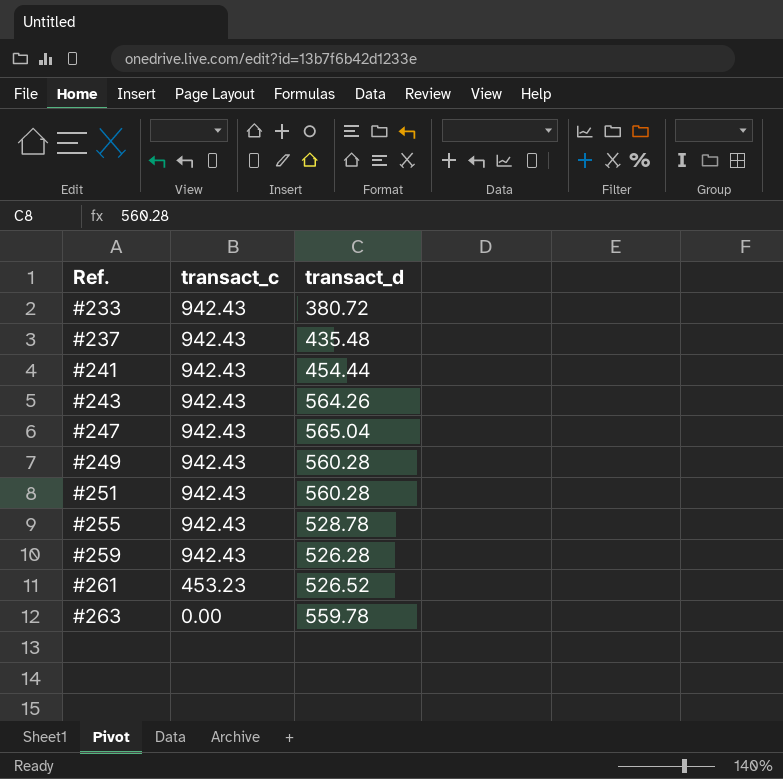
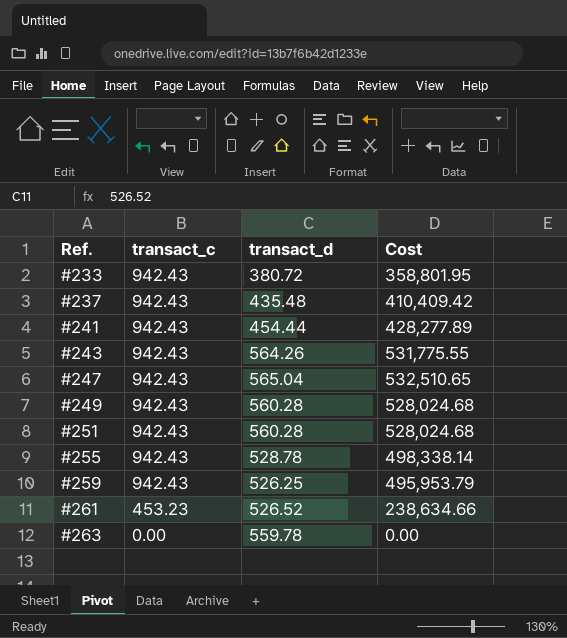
column Cost | formula: none -> [transact_c] * [transact_d]
#259 | transact_d: 526.28 -> 526.25

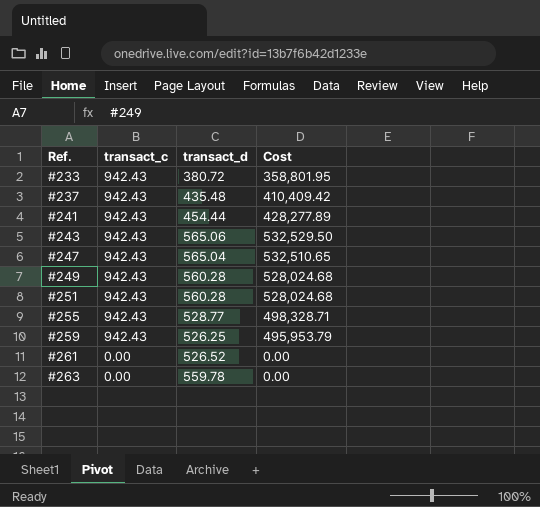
#243 | transact_d: 564.26 -> 565.06
#243 | Cost: 531,775.55 -> 532,529.50
#255 | transact_d: 528.78 -> 528.77
#255 | Cost: 498,338.14 -> 498,328.71
#261 | transact_c: 453.23 -> 0.00
#261 | Cost: 238,634.66 -> 0.00

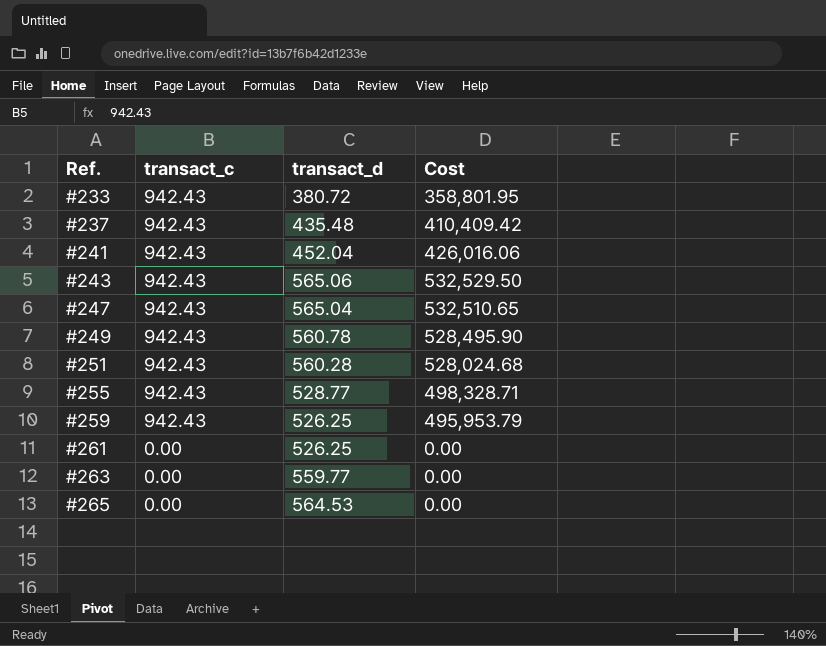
#241 | transact_d: 454.44 -> 452.04
#241 | Cost: 428,277.89 -> 426,016.06
#249 | transact_d: 560.28 -> 560.78
#249 | Cost: 528,024.68 -> 528,495.90
#261 | transact_d: 526.52 -> 526.25
#263 | transact_d: 559.78 -> 559.77
row #265: none -> 0.00 | 564.53 | 0.00

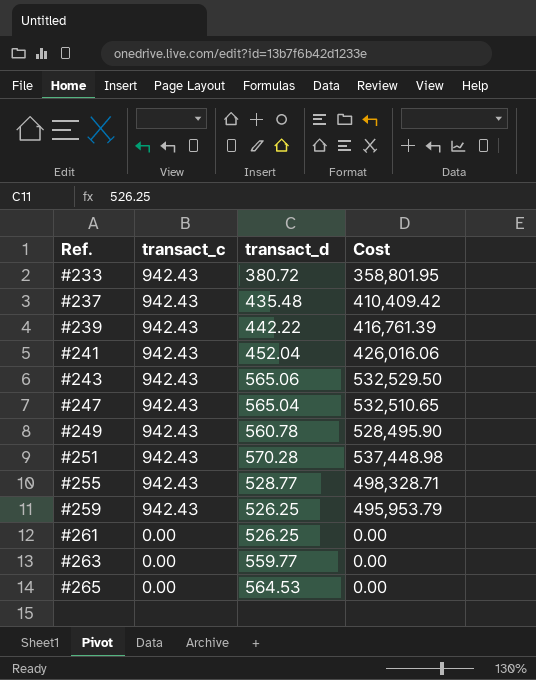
row #239: none -> 942.43 | 442.22 | 416,761.39
#251 | transact_d: 560.28 -> 570.28
#251 | Cost: 528,024.68 -> 537,448.98

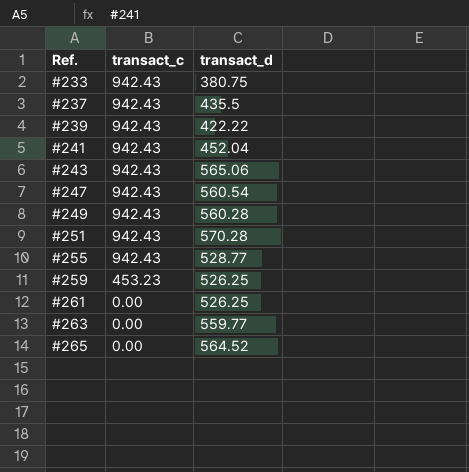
column Cost | formula: [transact_c] * [transact_d] -> none
#233 | transact_d: 380.72 -> 380.75
#237 | transact_d: 435.48 -> 435.5
#239 | transact_d: 442.22 -> 422.22
#247 | transact_d: 565.04 -> 560.54
#249 | transact_d: 560.78 -> 560.28
#259 | transact_c: 942.43 -> 453.23
#265 | transact_d: 564.53 -> 564.52

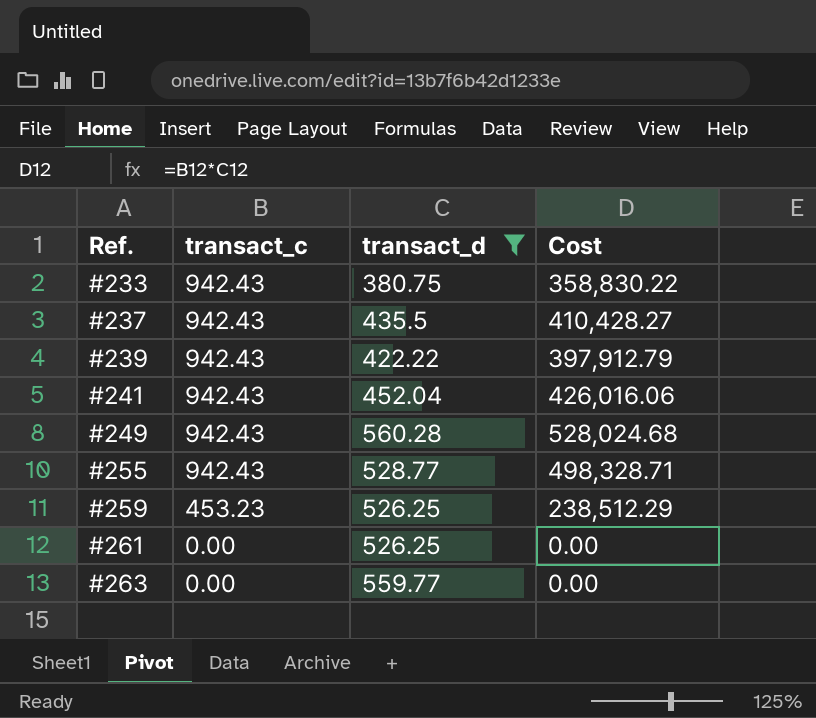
filter: none -> transact_d <= 560.28
column Cost | formula: none -> [transact_c] * [transact_d]

